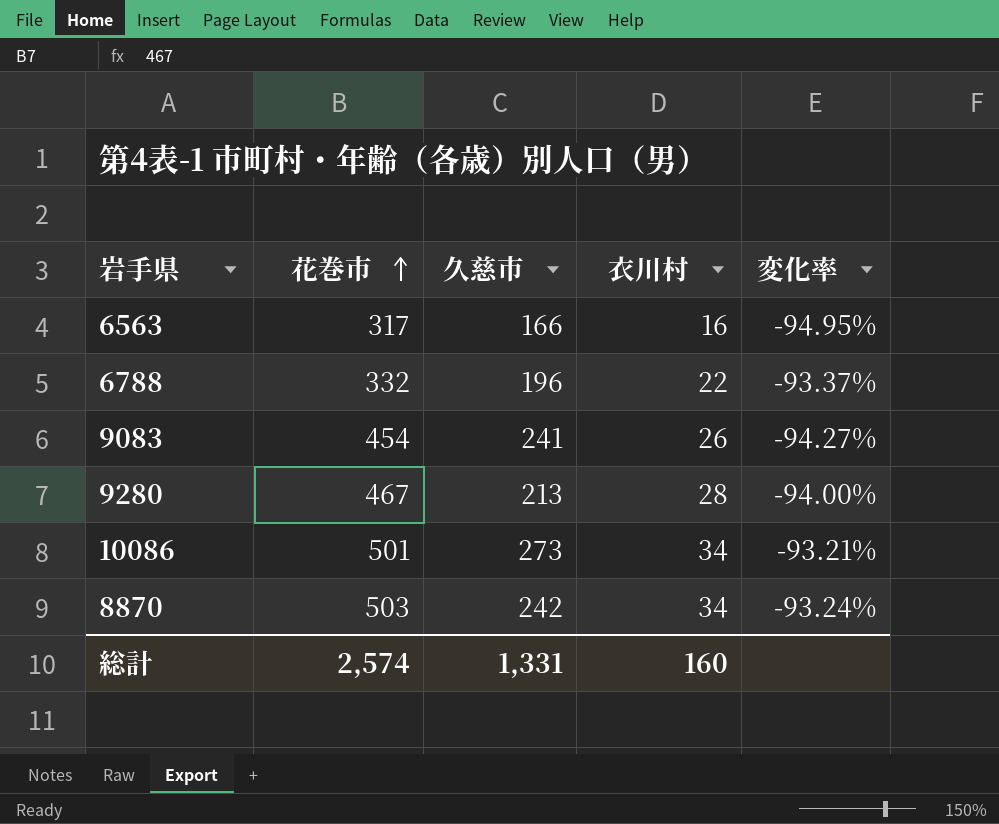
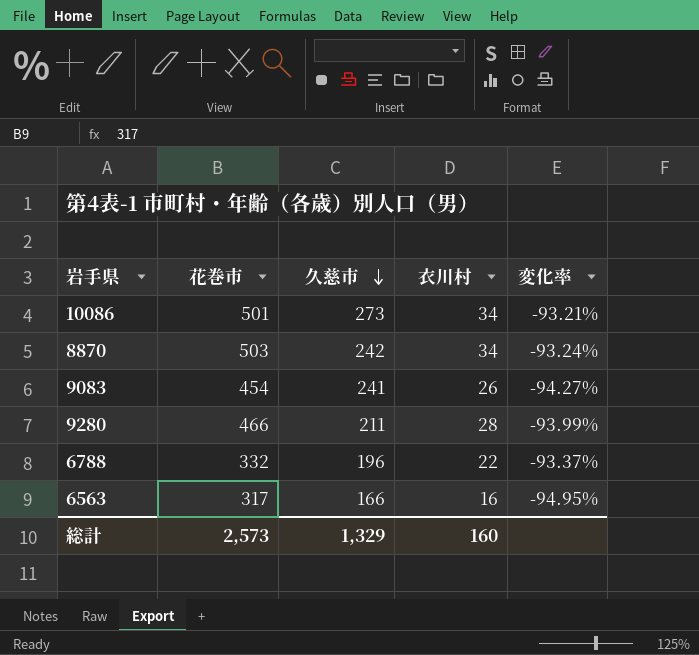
row order: 花巻市 ascending -> 久慈市 descending
9280 | 花巻市: 467 -> 466
9280 | 久慈市: 213 -> 211
9280 | 変化率: -94.00% -> -93.99%
総計 | 花巻市: 2,574 -> 2,573
総計 | 久慈市: 1,331 -> 1,329

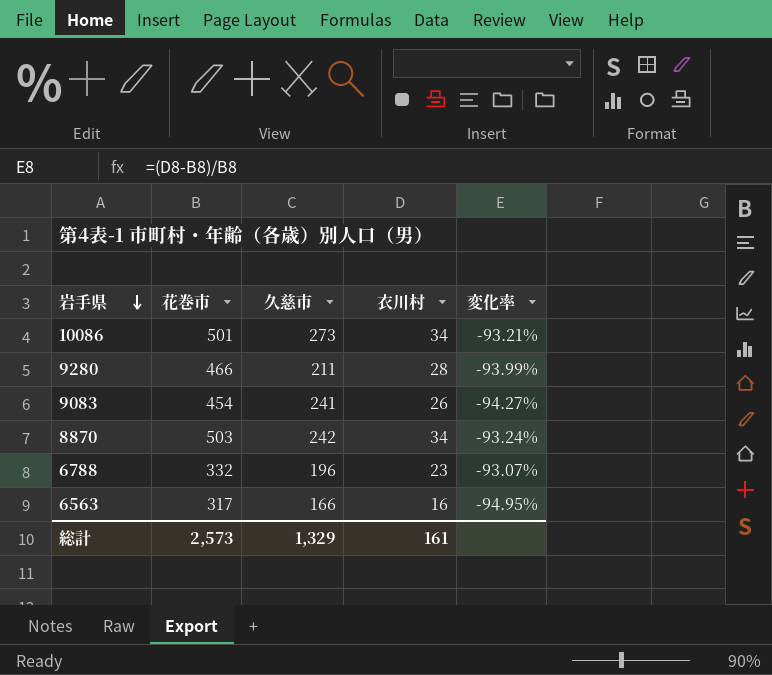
row order: 久慈市 descending -> 岩手県 descending
6788 | 衣川村: 22 -> 23
6788 | 変化率: -93.37% -> -93.07%
総計 | 衣川村: 160 -> 161

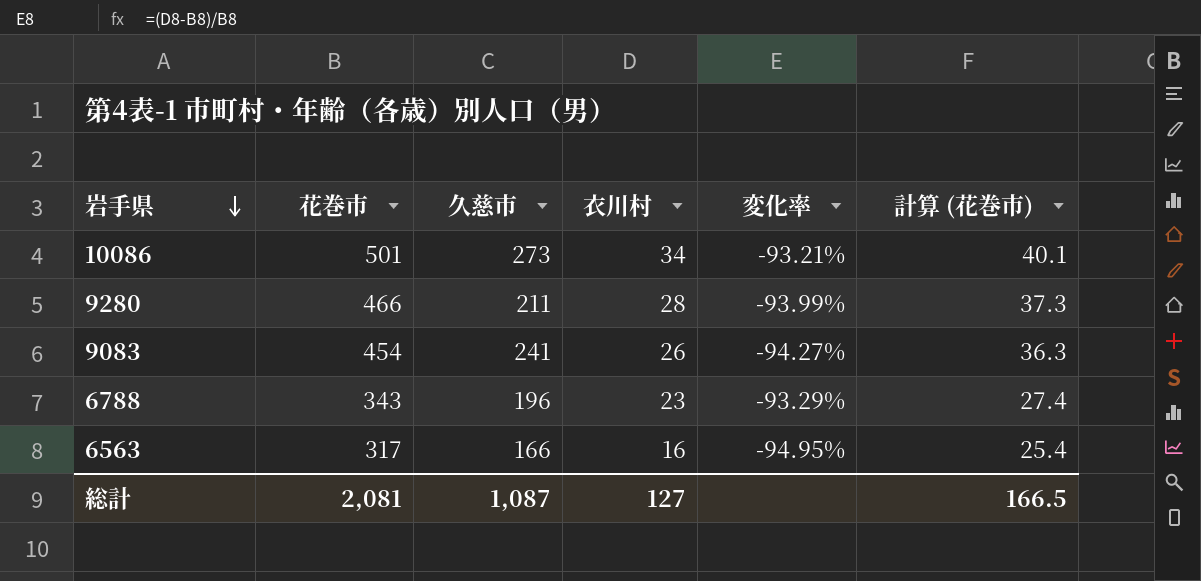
column 計算 (花巻市) | formula: none -> [花巻市] * 0.08
row 8870: 503 | 242 | 34 | -93.24% -> none
6788 | 花巻市: 332 -> 343
6788 | 変化率: -93.07% -> -93.29%
総計 | 花巻市: 2,573 -> 2,081
総計 | 久慈市: 1,329 -> 1,087
総計 | 衣川村: 161 -> 127

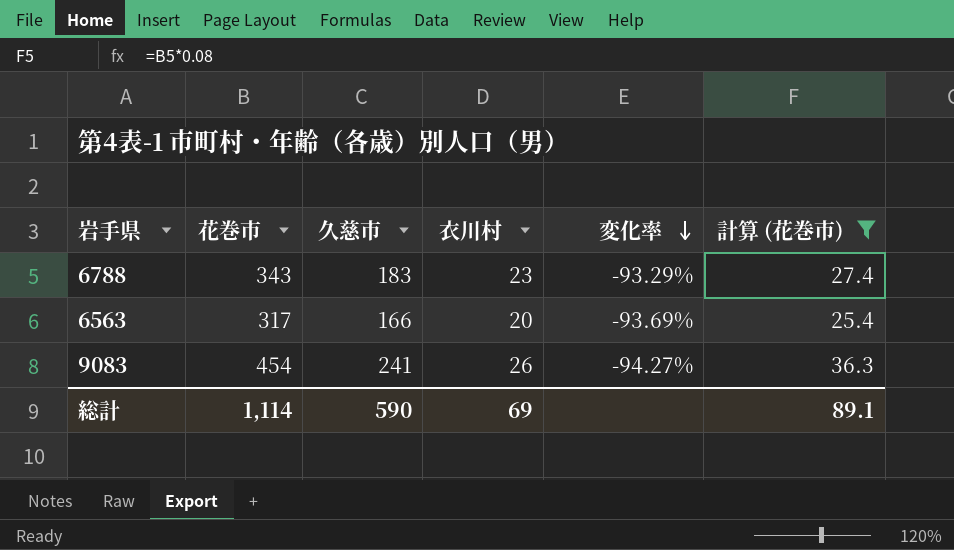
filter: none -> 計算 (花巻市) <= 36.3
row order: 岩手県 descending -> 変化率 descending
6788 | 久慈市: 196 -> 183
6563 | 衣川村: 16 -> 20
6563 | 変化率: -94.95% -> -93.69%
総計 | 花巻市: 2,081 -> 1,114
総計 | 久慈市: 1,087 -> 590
総計 | 衣川村: 127 -> 69
総計 | 計算 (花巻市): 166.5 -> 89.1

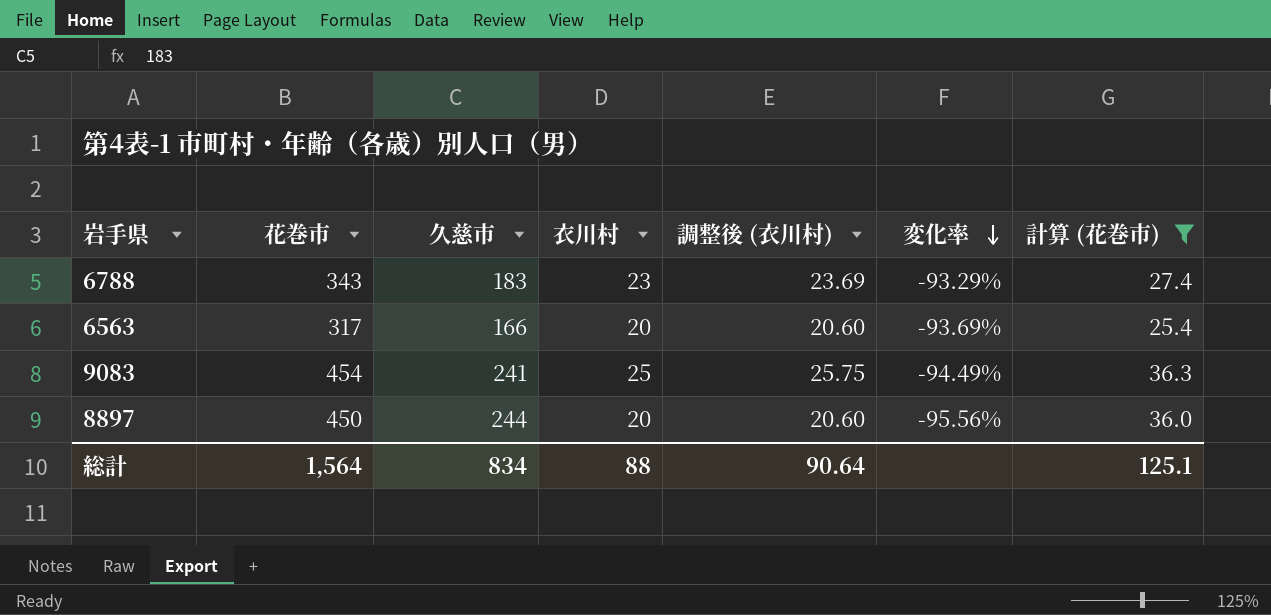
column 調整後 (衣川村) | formula: none -> [衣川村] * 1.03
9083 | 衣川村: 26 -> 25
9083 | 変化率: -94.27% -> -94.49%
row 8897: none -> 450 | 244 | 20 | 20.60 | -95.56% | 36.0
総計 | 花巻市: 1,114 -> 1,564
総計 | 久慈市: 590 -> 834
総計 | 衣川村: 69 -> 88
総計 | 計算 (花巻市): 89.1 -> 125.1

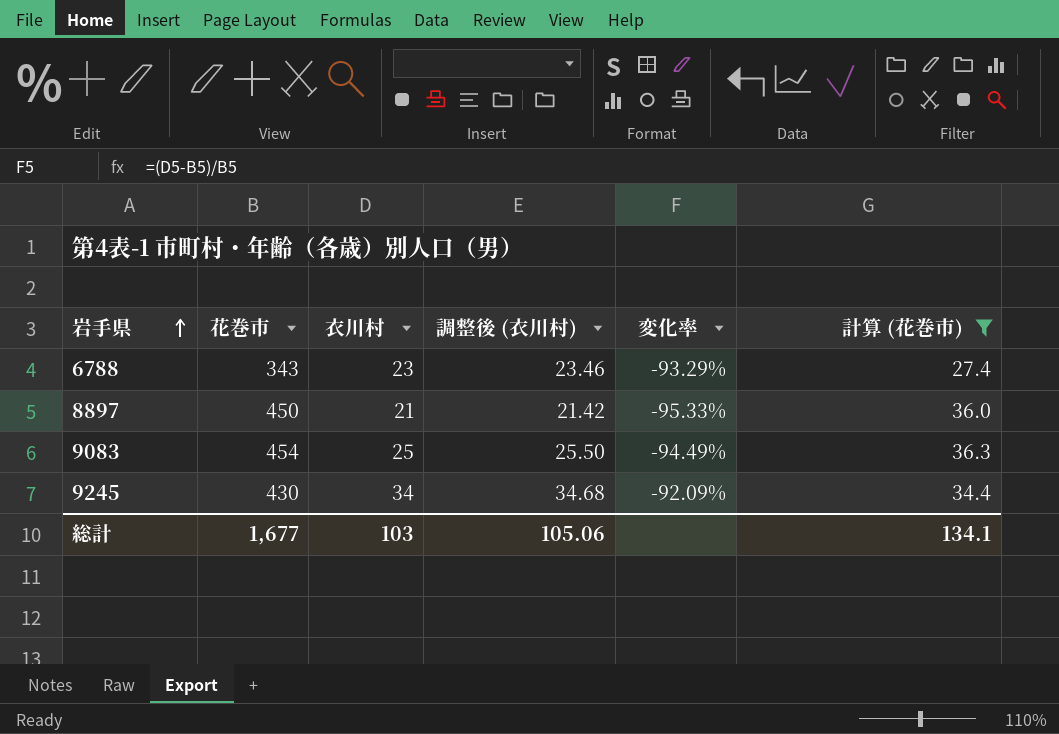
row order: 変化率 descending -> 岩手県 ascending
column 久慈市 | position: 3 -> none
column 調整後 (衣川村) | formula: [衣川村] * 1.03 -> [衣川村] * 1.02
row 6563: 317 | 166 | 20 | 20.60 | -93.69% | 25.4 -> none
8897 | 衣川村: 20 -> 21
8897 | 変化率: -95.56% -> -95.33%
row 9245: none -> 430 | 34 | 34.68 | -92.09% | 34.4
総計 | 花巻市: 1,564 -> 1,677
総計 | 衣川村: 88 -> 103
総計 | 調整後 (衣川村): 90.64 -> 105.06
総計 | 計算 (花巻市): 125.1 -> 134.1

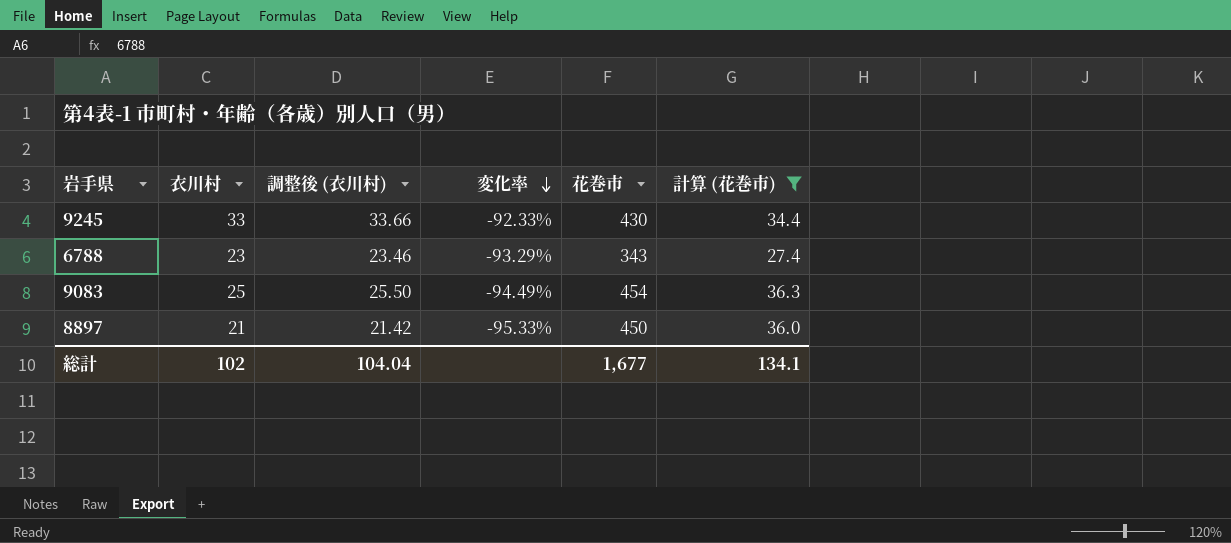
row order: 岩手県 ascending -> 変化率 descending
column 花巻市 | position: 2 -> 5
9245 | 衣川村: 34 -> 33
9245 | 調整後 (衣川村): 34.68 -> 33.66
9245 | 変化率: -92.09% -> -92.33%
総計 | 衣川村: 103 -> 102
総計 | 調整後 (衣川村): 105.06 -> 104.04

